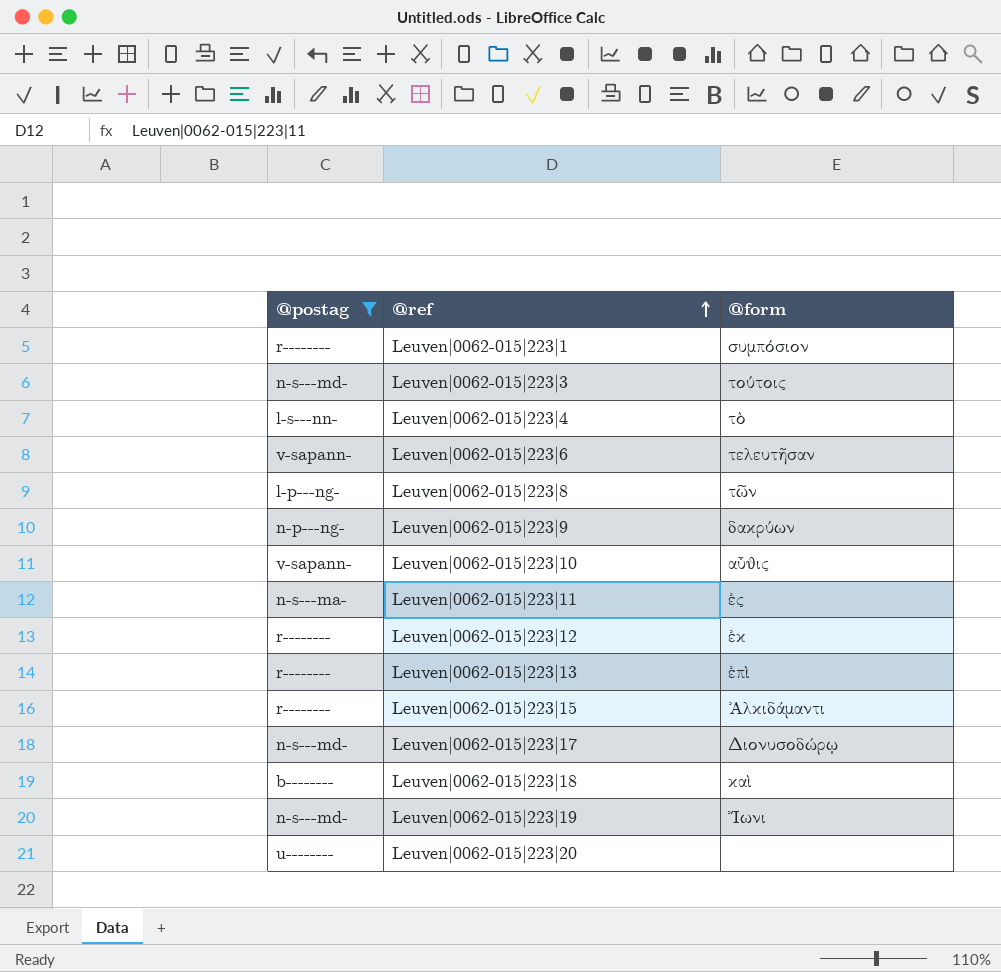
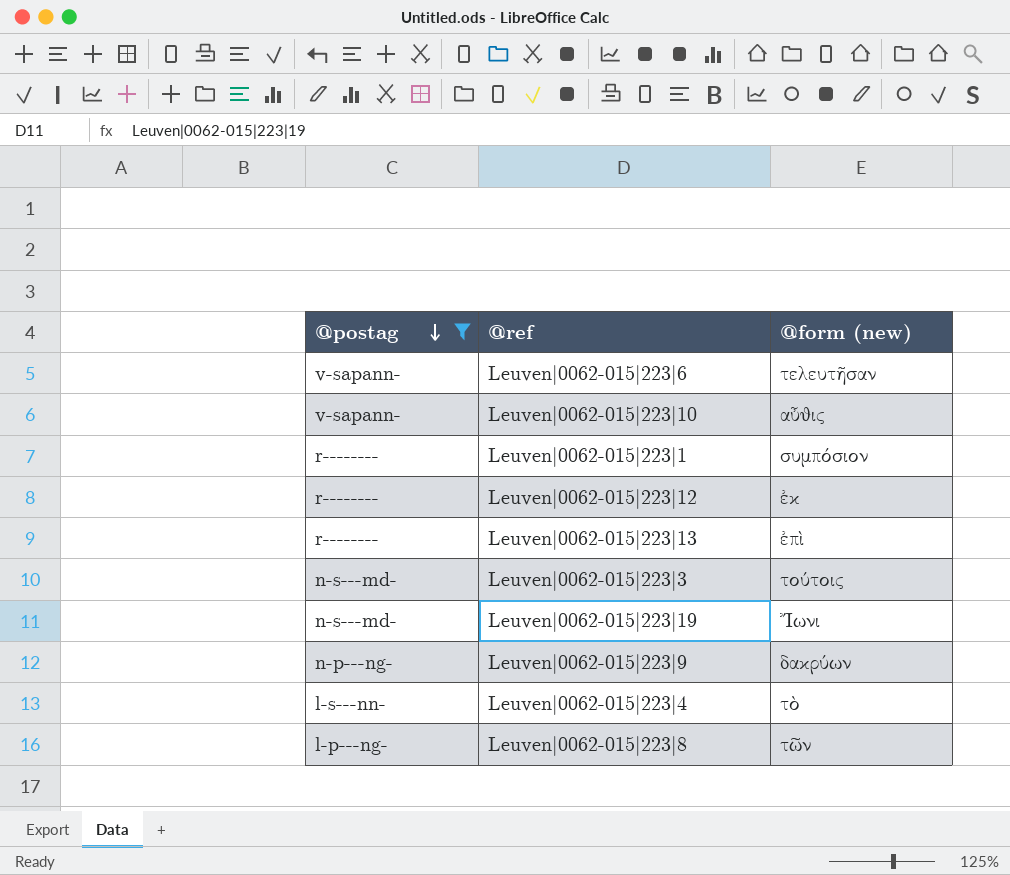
row order: @ref ascending -> @postag descending
column name: @form -> @form (new)
row Leuven|0062-015|223|11: n-s---ma- | ἐς -> none
row Leuven|0062-015|223|15: r-------- | Ἀλκιδάμαντι -> none
row Leuven|0062-015|223|17: n-s---md- | Διονυσοδώρῳ -> none
row Leuven|0062-015|223|18: b-------- | καὶ -> none
row Leuven|0062-015|223|20: u-------- | none -> none

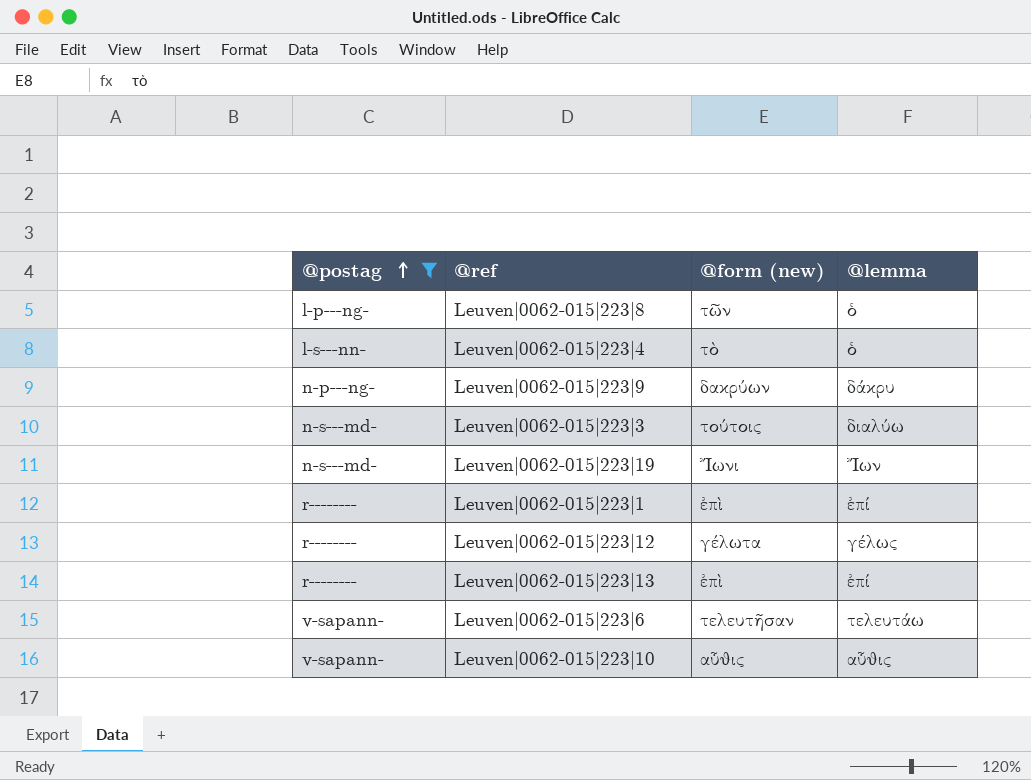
row order: @postag descending -> @postag ascending
column @lemma | position: none -> 4
Leuven|0062-015|223|1 | @form (new): συμπόσιον -> ἐπὶ
Leuven|0062-015|223|12 | @form (new): ἐκ -> γέλωτα

